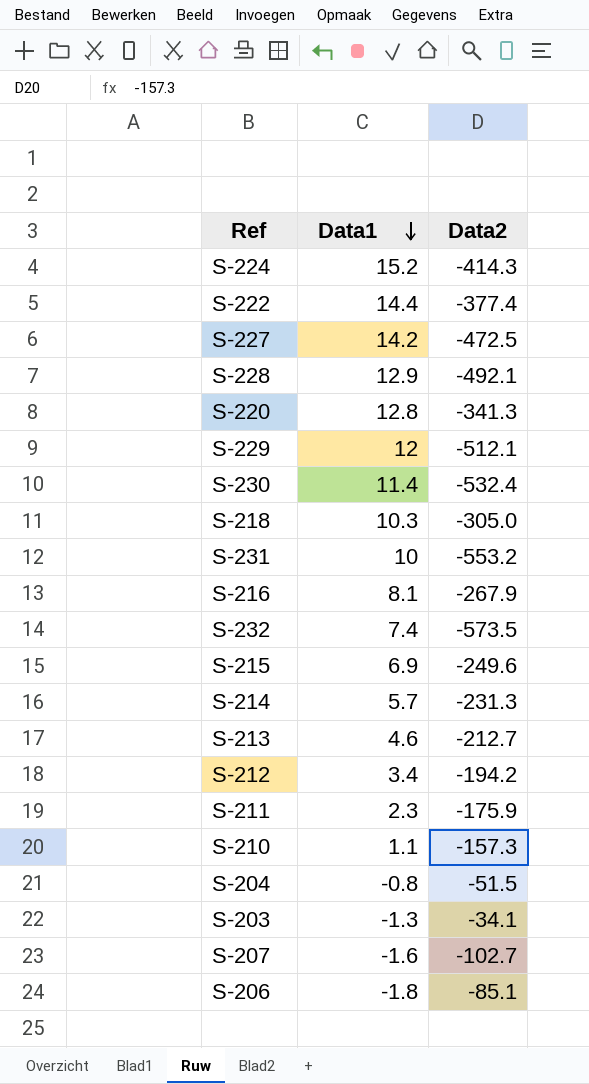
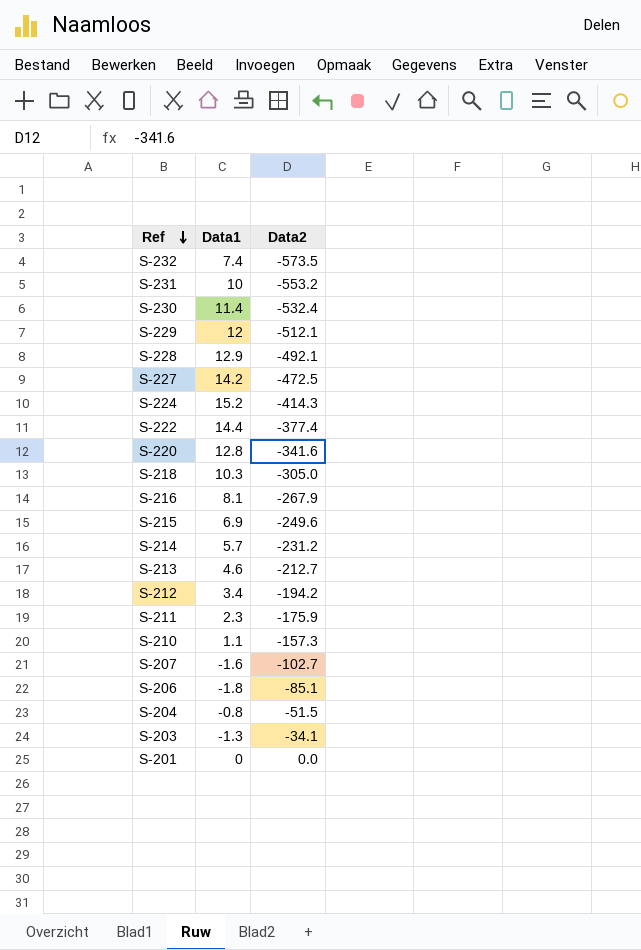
row order: Data1 descending -> Ref descending
S-220 | Data2: -341.3 -> -341.6
S-214 | Data2: -231.3 -> -231.2
row S-201: none -> 0 | 0.0

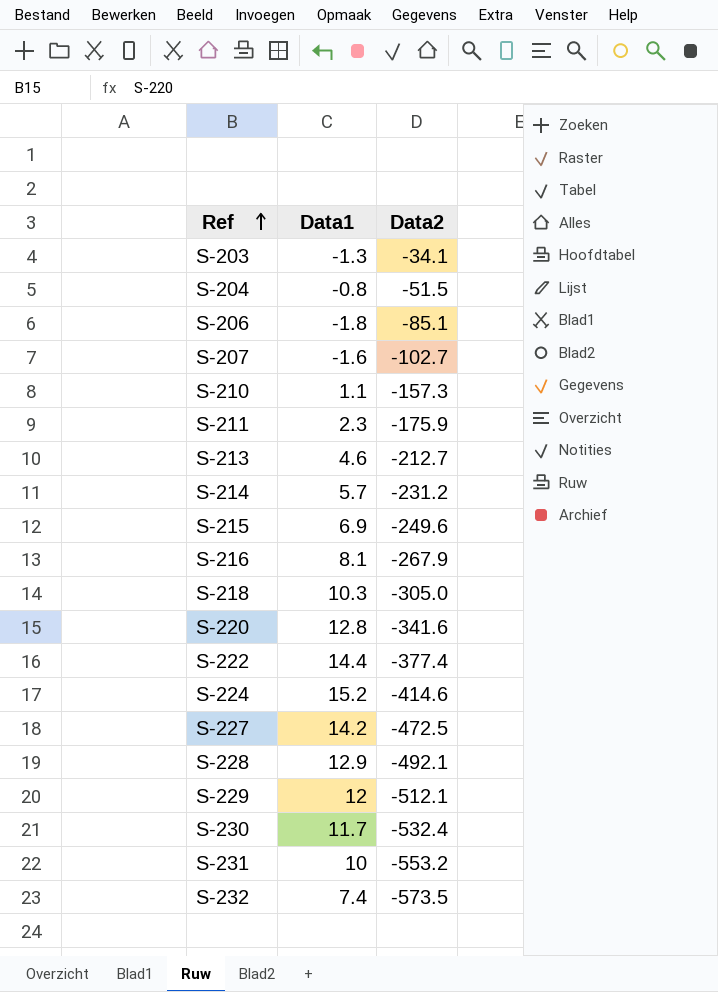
row order: Ref descending -> Ref ascending
row S-212: 3.4 | -194.2 -> none
row S-201: 0 | 0.0 -> none
S-224 | Data2: -414.3 -> -414.6
S-230 | Data1: 11.4 -> 11.7

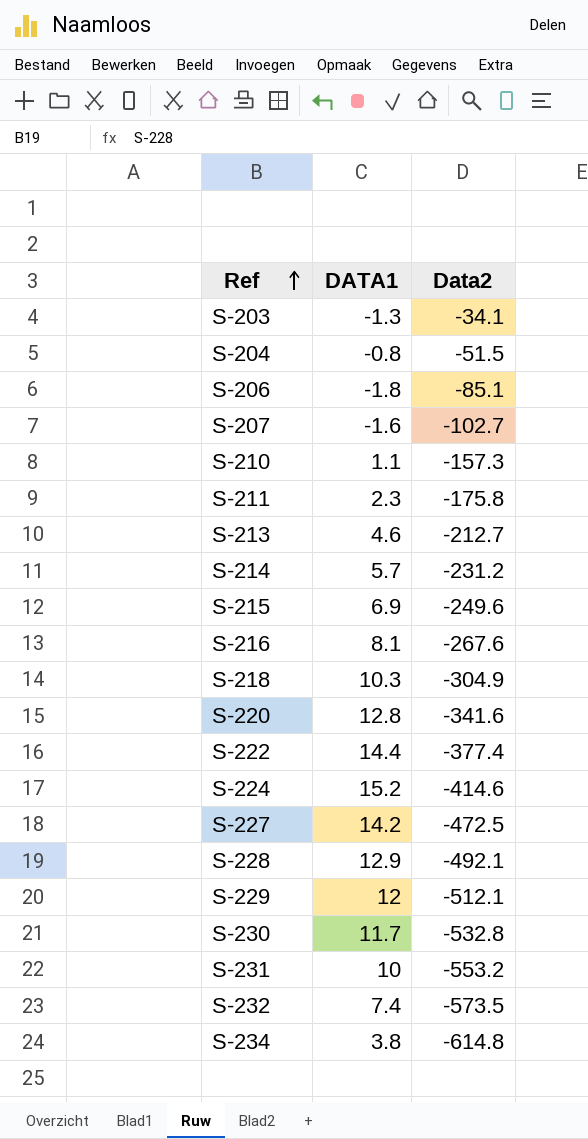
column name: Data1 -> DATA1
S-211 | Data2: -175.9 -> -175.8
S-216 | Data2: -267.9 -> -267.6
S-218 | Data2: -305.0 -> -304.9
S-230 | Data2: -532.4 -> -532.8
row S-234: none -> 3.8 | -614.8

